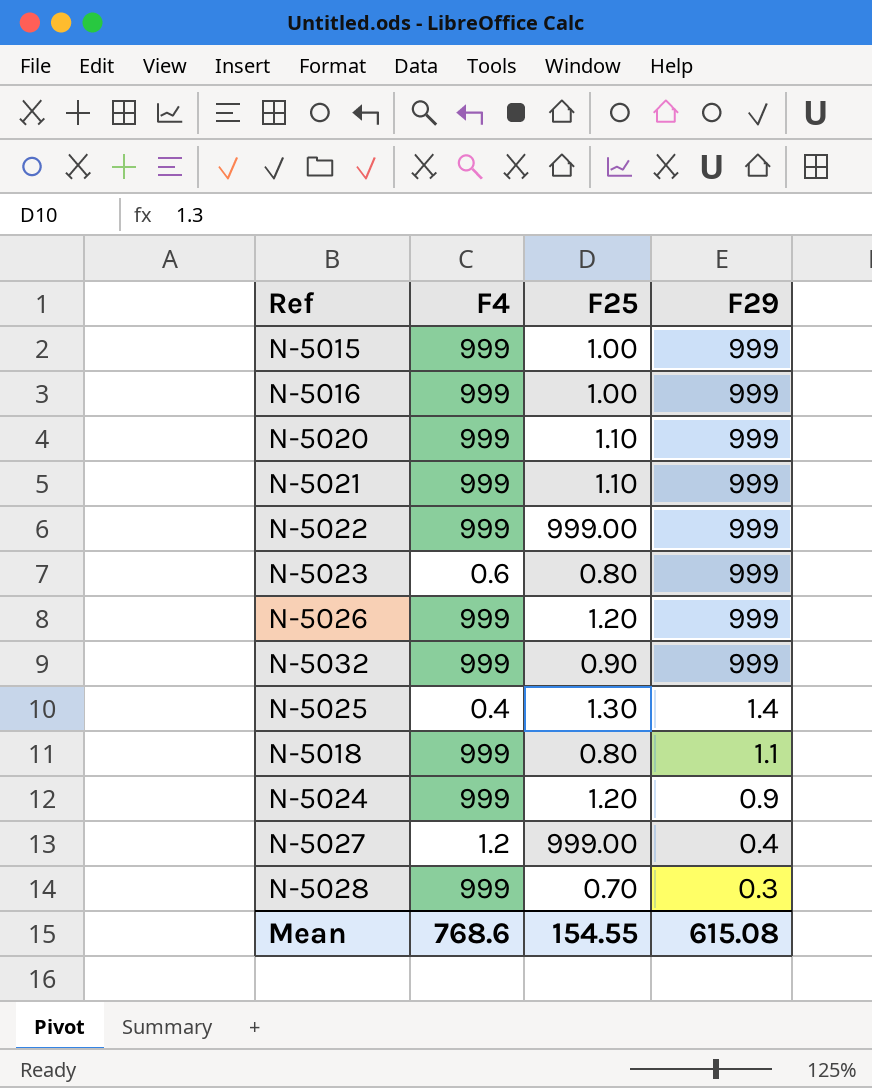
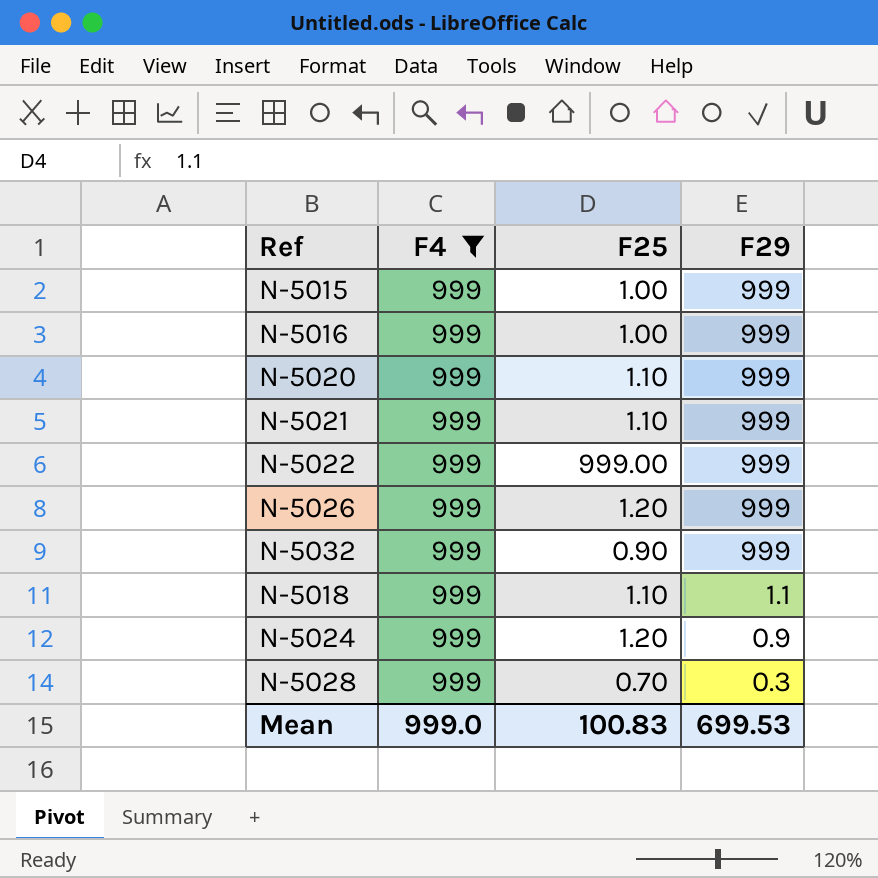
filter: none -> F4 = 999
N-5018 | F25: 0.80 -> 1.10
Mean | F4: 768.6 -> 999.0
Mean | F25: 154.55 -> 100.83
Mean | F29: 615.08 -> 699.53

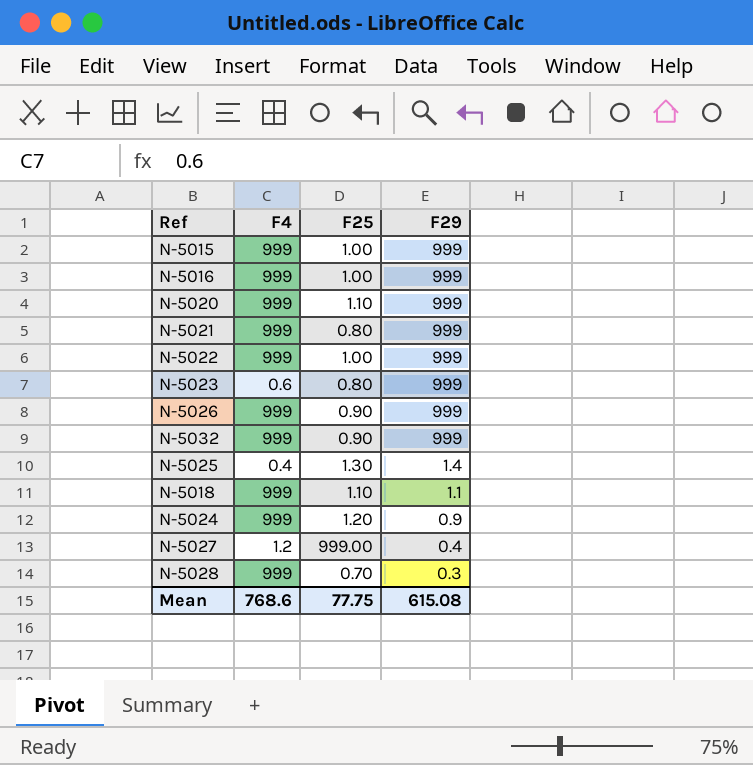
filter: F4 = 999 -> none
N-5021 | F25: 1.10 -> 0.80
N-5022 | F25: 999.00 -> 1.00
N-5026 | F25: 1.20 -> 0.90
Mean | F4: 999.0 -> 768.6
Mean | F25: 100.83 -> 77.75
Mean | F29: 699.53 -> 615.08

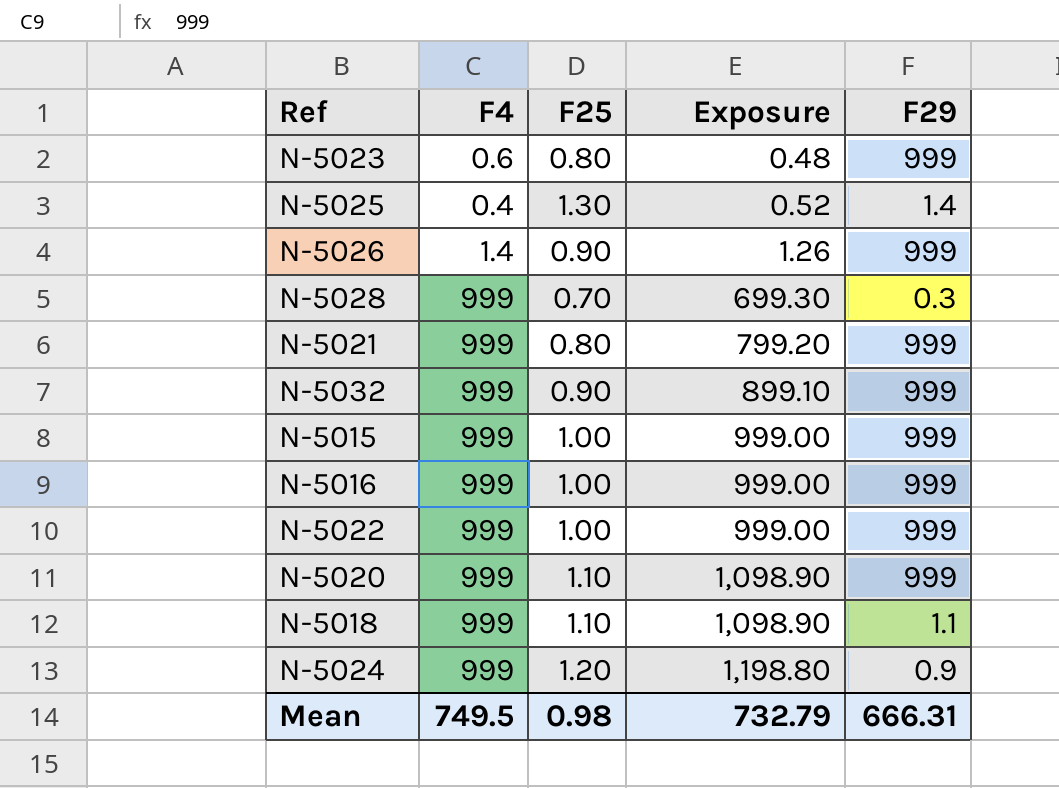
row order: F29 descending -> Exposure ascending
column Exposure | formula: none -> [F4] * [F25]
row N-5027: 1.2 | 999.00 | 0.4 -> none
N-5026 | F4: 999 -> 1.4
Mean | F4: 768.6 -> 749.5
Mean | F25: 77.75 -> 0.98
Mean | F29: 615.08 -> 666.31

